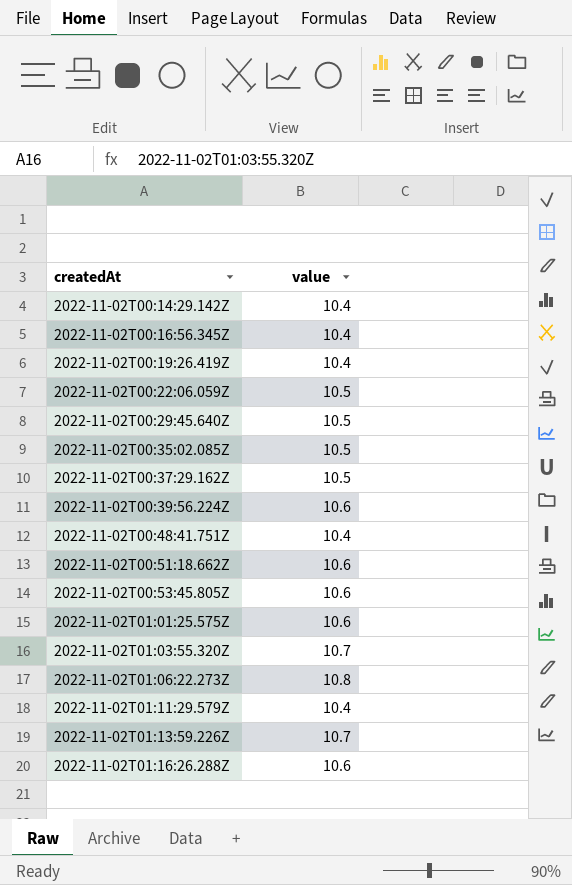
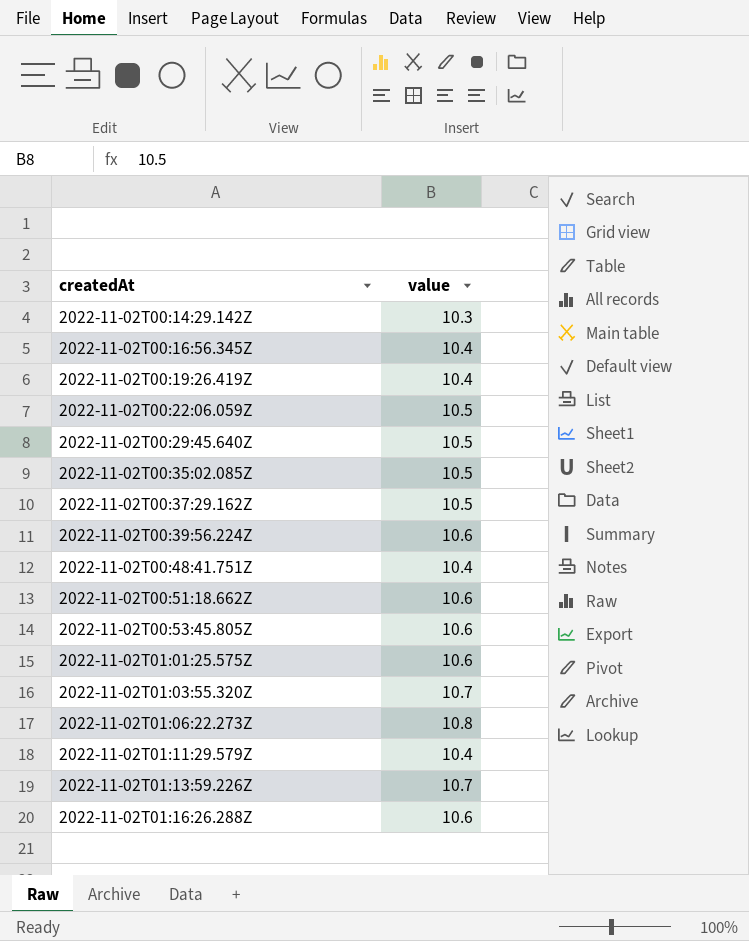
2022-11-02T00:14:29.142Z | value: 10.4 -> 10.3

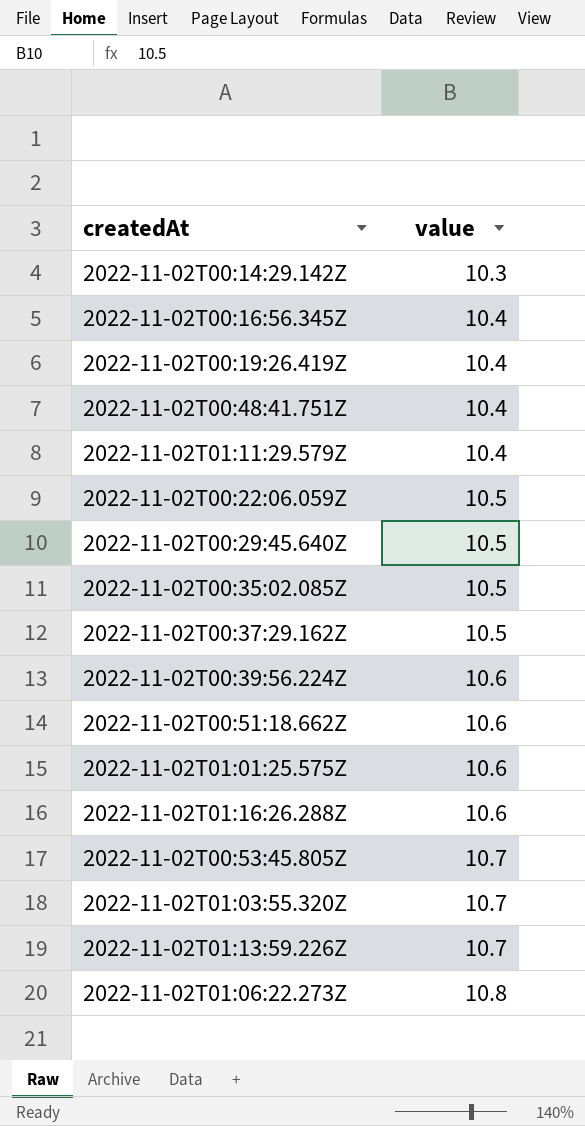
row order: createdAt ascending -> value ascending
2022-11-02T00:53:45.805Z | value: 10.6 -> 10.7

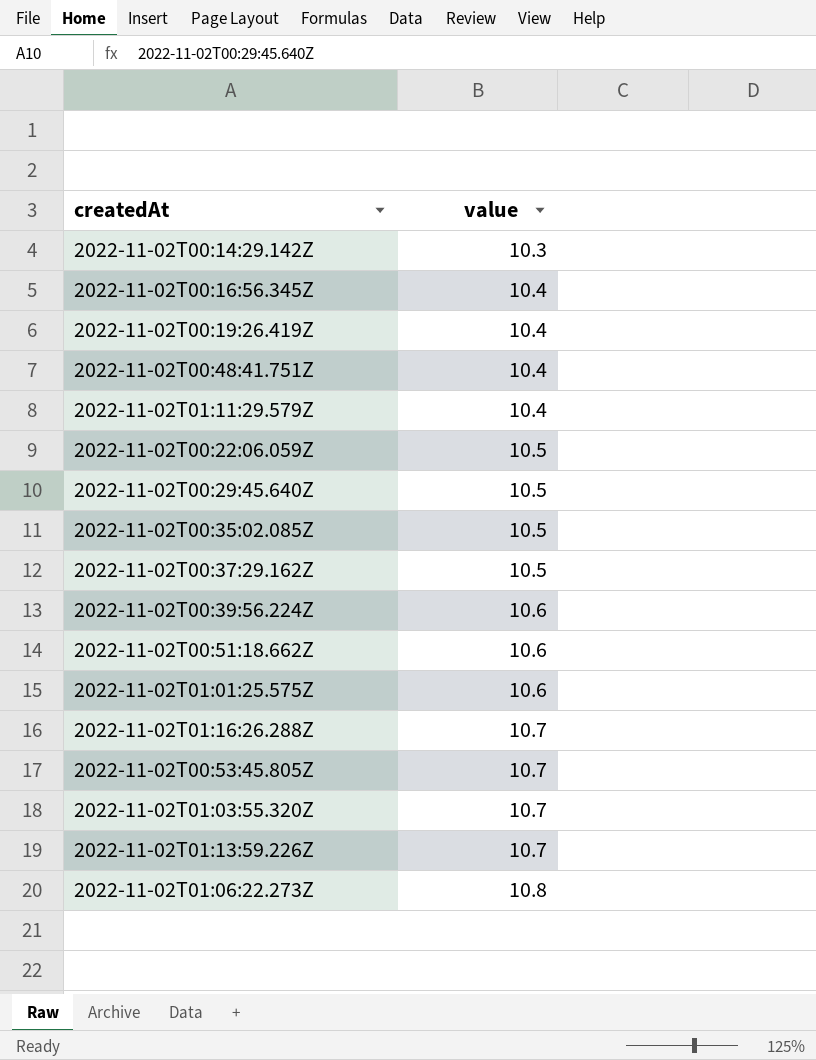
2022-11-02T01:16:26.288Z | value: 10.6 -> 10.7

